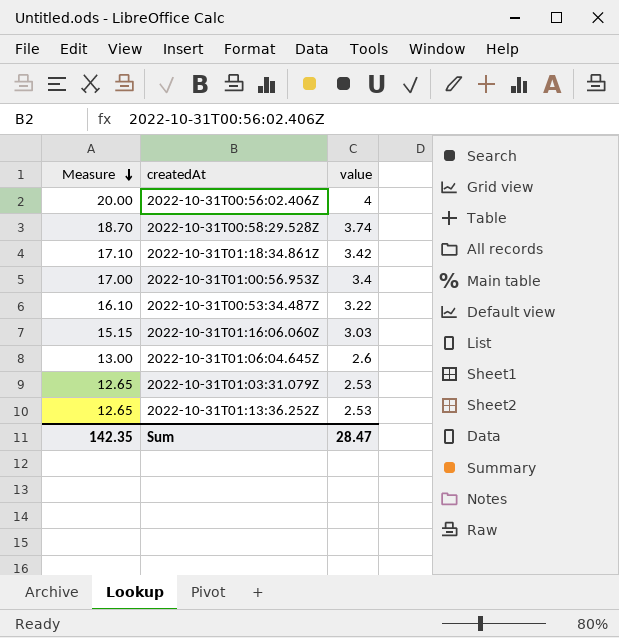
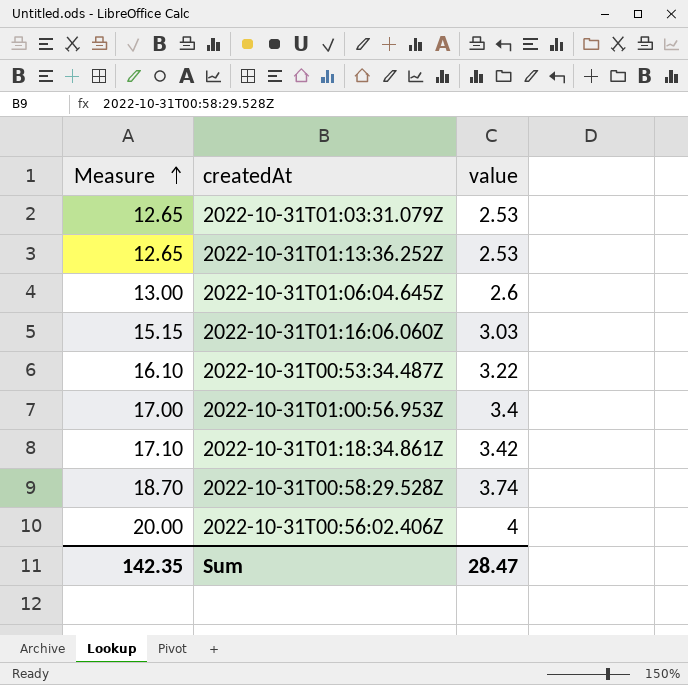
row order: Measure descending -> Measure ascending

